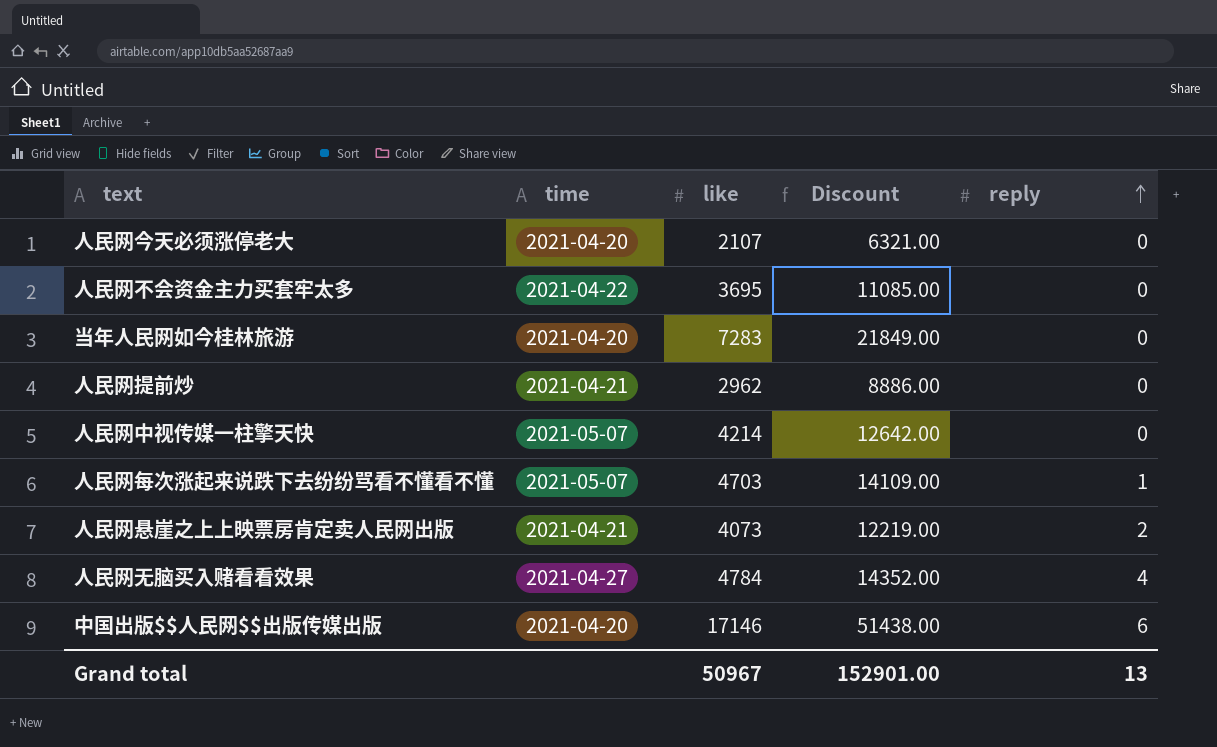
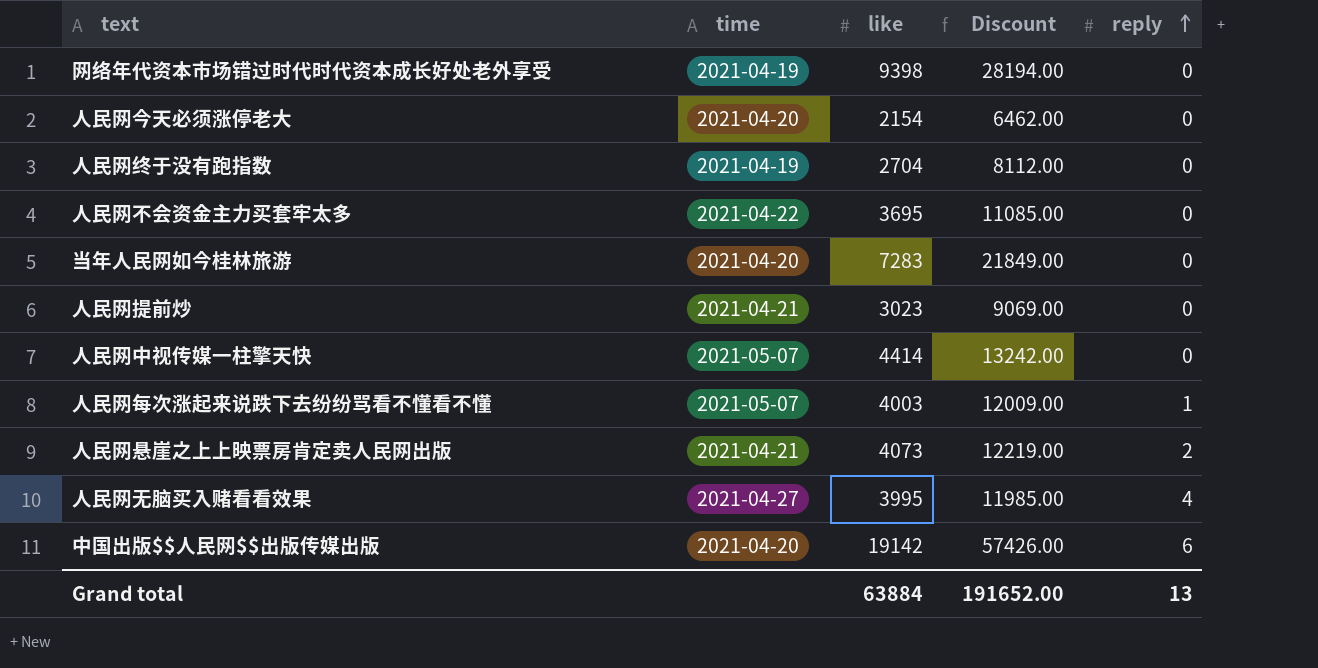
row 网络年代资本市场错过时代时代资本成长好处老外享受: none -> 2021-04-19 | 9398 | 28194.00 | 0
人民网今天必须涨停老大 | like: 2107 -> 2154
人民网今天必须涨停老大 | Discount: 6321.00 -> 6462.00
row 人民网终于没有跑指数: none -> 2021-04-19 | 2704 | 8112.00 | 0
人民网提前炒 | like: 2962 -> 3023
人民网提前炒 | Discount: 8886.00 -> 9069.00
人民网中视传媒一柱擎天快 | like: 4214 -> 4414
人民网中视传媒一柱擎天快 | Discount: 12642.00 -> 13242.00
人民网每次涨起来说跌下去纷纷骂看不懂看不懂 | like: 4703 -> 4003
人民网每次涨起来说跌下去纷纷骂看不懂看不懂 | Discount: 14109.00 -> 12009.00
人民网无脑买入赌看看效果 | like: 4784 -> 3995
人民网无脑买入赌看看效果 | Discount: 14352.00 -> 11985.00
中国出版$$人民网$$出版传媒出版 | like: 17146 -> 19142
中国出版$$人民网$$出版传媒出版 | Discount: 51438.00 -> 57426.00
Grand total | like: 50967 -> 63884
Grand total | Discount: 152901.00 -> 191652.00

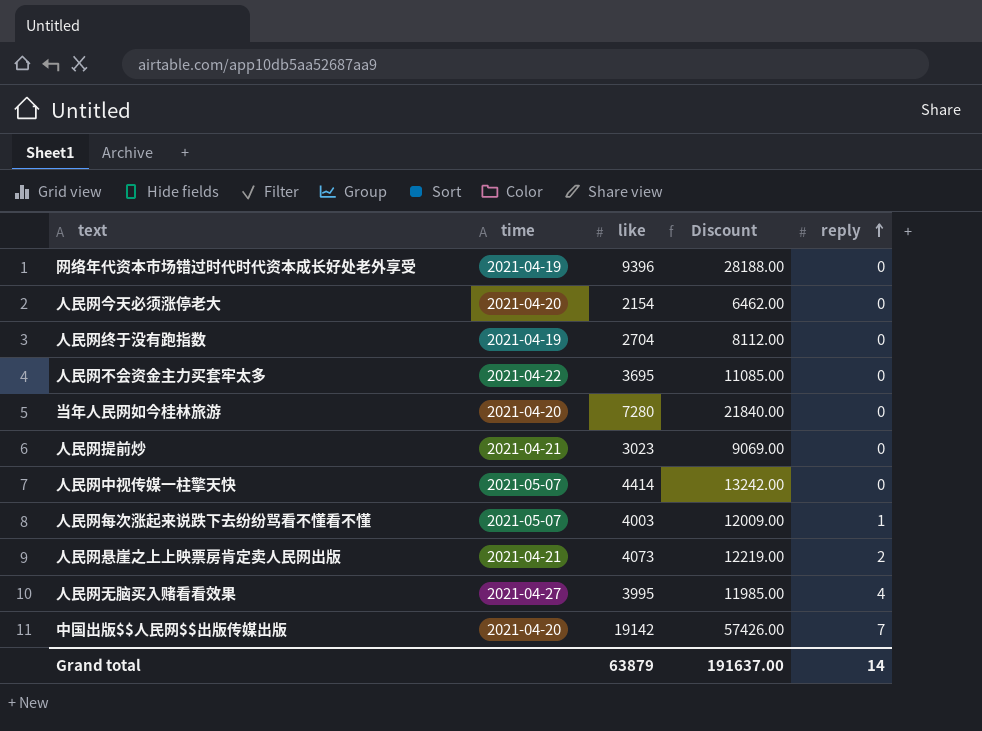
网络年代资本市场错过时代时代资本成长好处老外享受 | like: 9398 -> 9396
网络年代资本市场错过时代时代资本成长好处老外享受 | Discount: 28194.00 -> 28188.00
当年人民网如今桂林旅游 | like: 7283 -> 7280
当年人民网如今桂林旅游 | Discount: 21849.00 -> 21840.00
中国出版$$人民网$$出版传媒出版 | reply: 6 -> 7
Grand total | like: 63884 -> 63879
Grand total | Discount: 191652.00 -> 191637.00
Grand total | reply: 13 -> 14

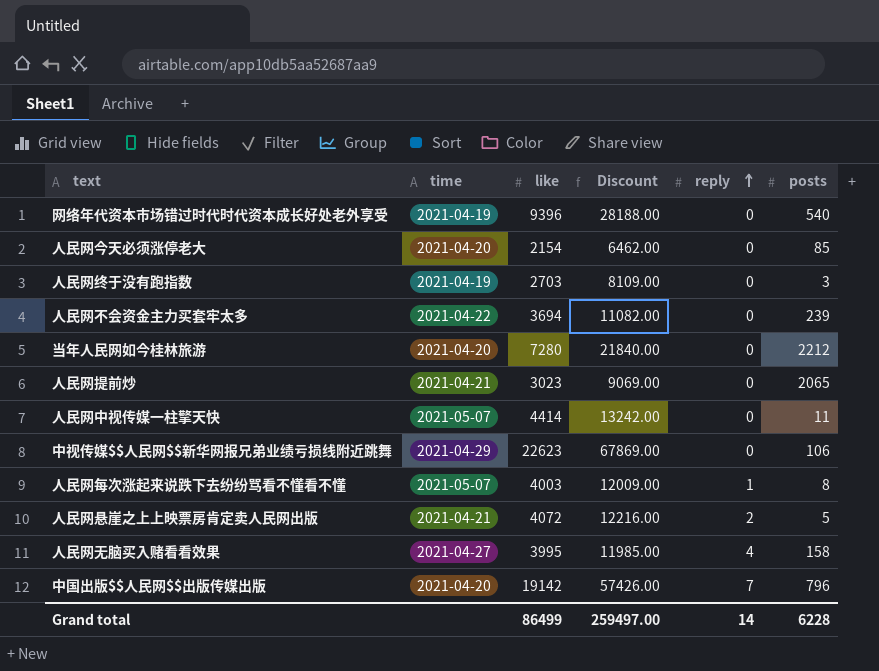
column posts | position: none -> 6
人民网终于没有跑指数 | like: 2704 -> 2703
人民网终于没有跑指数 | Discount: 8112.00 -> 8109.00
人民网不会资金主力买套牢太多 | like: 3695 -> 3694
人民网不会资金主力买套牢太多 | Discount: 11085.00 -> 11082.00
row 中视传媒$$人民网$$新华网报兄弟业绩亏损线附近跳舞: none -> 2021-04-29 | 22623 | 67869.00 | 0 | 106
人民网悬崖之上上映票房肯定卖人民网出版 | like: 4073 -> 4072
人民网悬崖之上上映票房肯定卖人民网出版 | Discount: 12219.00 -> 12216.00
Grand total | like: 63879 -> 86499
Grand total | Discount: 191637.00 -> 259497.00

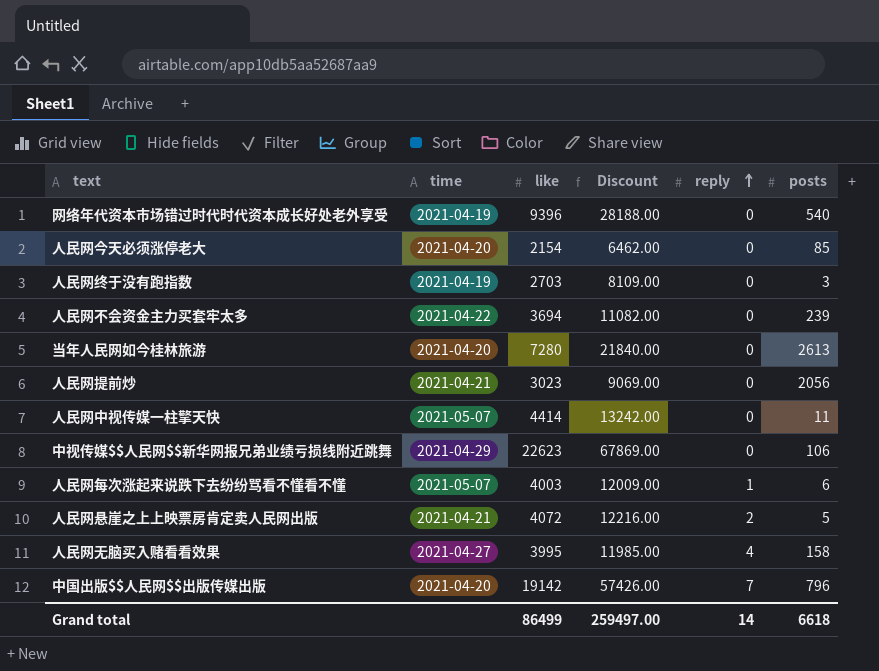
当年人民网如今桂林旅游 | posts: 2212 -> 2613
人民网提前炒 | posts: 2065 -> 2056
人民网每次涨起来说跌下去纷纷骂看不懂看不懂 | posts: 8 -> 6
Grand total | posts: 6228 -> 6618

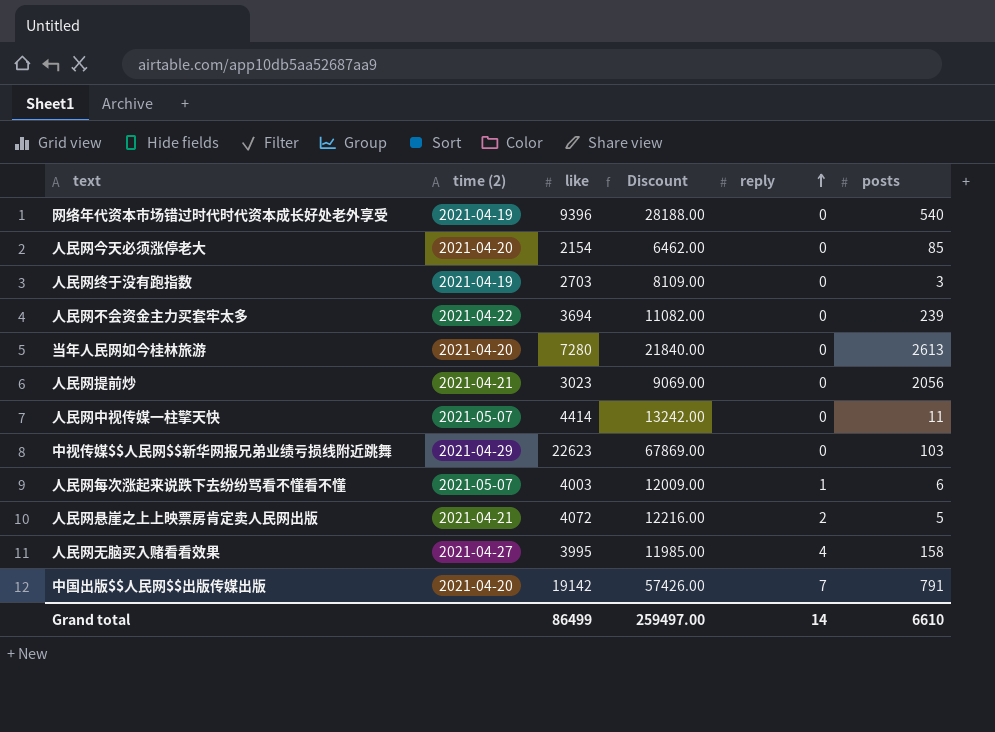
column name: time -> time (2)
中视传媒$$人民网$$新华网报兄弟业绩亏损线附近跳舞 | posts: 106 -> 103
中国出版$$人民网$$出版传媒出版 | posts: 796 -> 791
Grand total | posts: 6618 -> 6610

